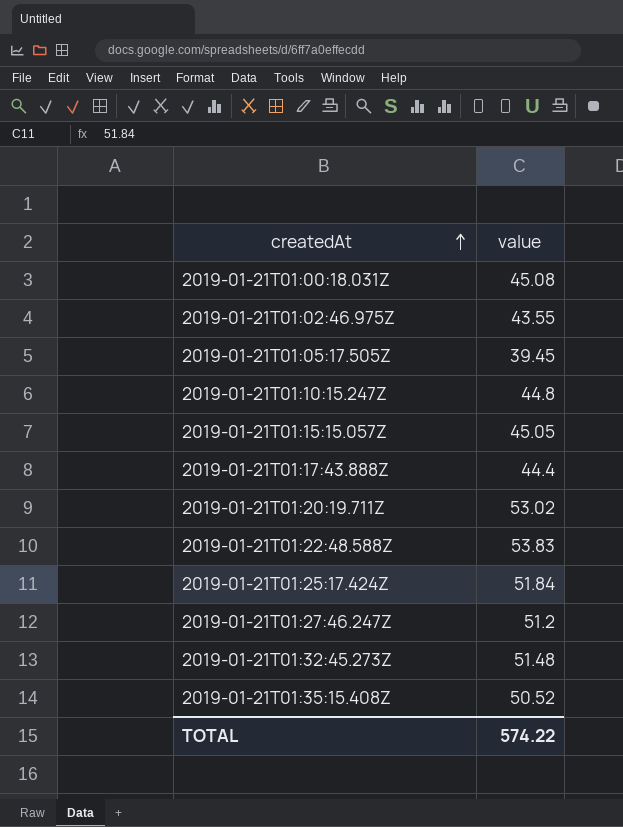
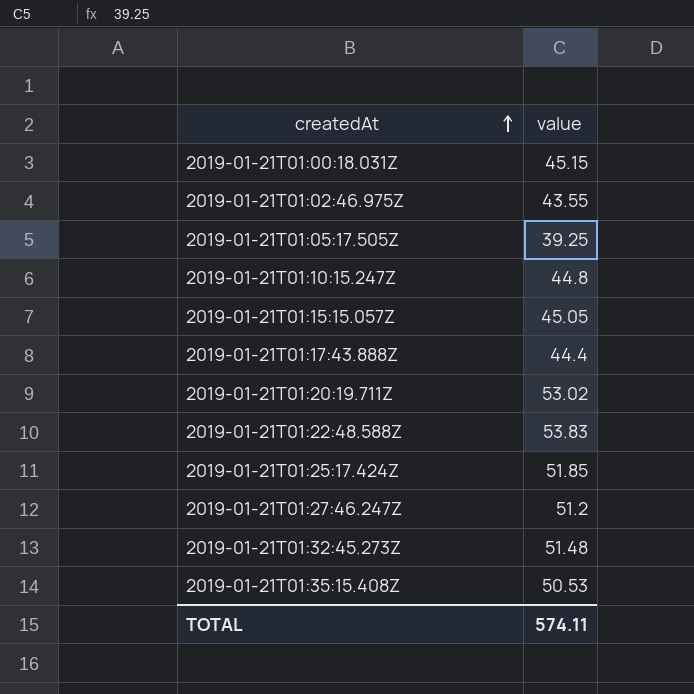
2019-01-21T01:00:18.031Z | value: 45.08 -> 45.15
2019-01-21T01:05:17.505Z | value: 39.45 -> 39.25
2019-01-21T01:25:17.424Z | value: 51.84 -> 51.85
2019-01-21T01:35:15.408Z | value: 50.52 -> 50.53
TOTAL | value: 574.22 -> 574.11

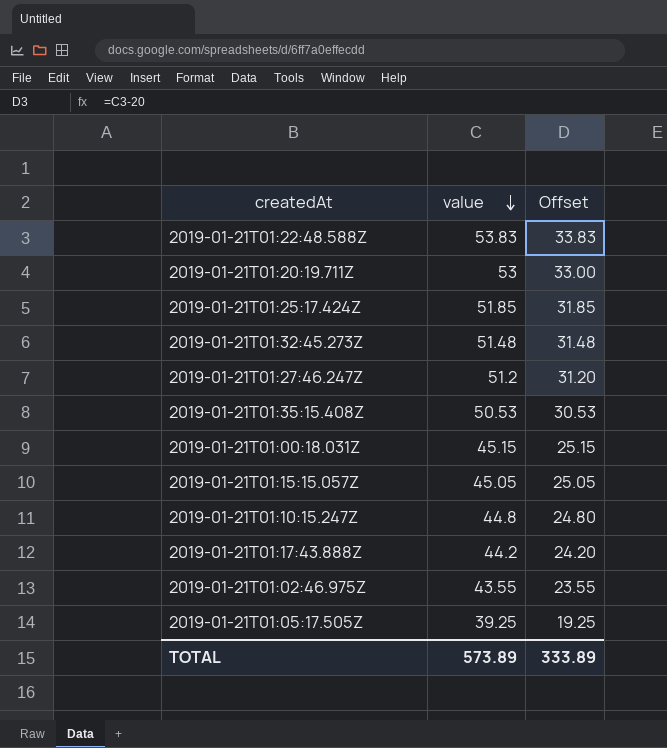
row order: createdAt ascending -> value descending
column Offset | formula: none -> [value] - 20
2019-01-21T01:20:19.711Z | value: 53.02 -> 53
2019-01-21T01:17:43.888Z | value: 44.4 -> 44.2
TOTAL | value: 574.11 -> 573.89

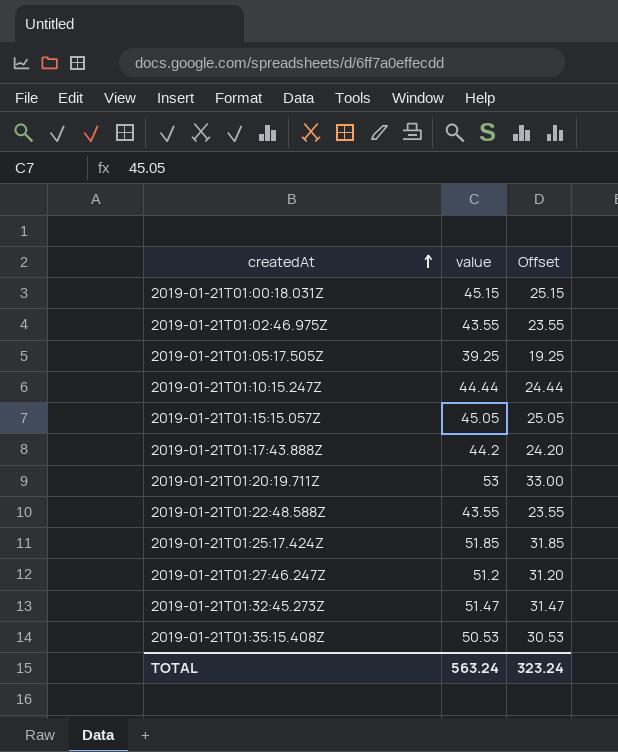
row order: value descending -> createdAt ascending
2019-01-21T01:10:15.247Z | value: 44.8 -> 44.44
2019-01-21T01:10:15.247Z | Offset: 24.80 -> 24.44
2019-01-21T01:22:48.588Z | value: 53.83 -> 43.55
2019-01-21T01:22:48.588Z | Offset: 33.83 -> 23.55
2019-01-21T01:32:45.273Z | value: 51.48 -> 51.47
2019-01-21T01:32:45.273Z | Offset: 31.48 -> 31.47
TOTAL | value: 573.89 -> 563.24
TOTAL | Offset: 333.89 -> 323.24

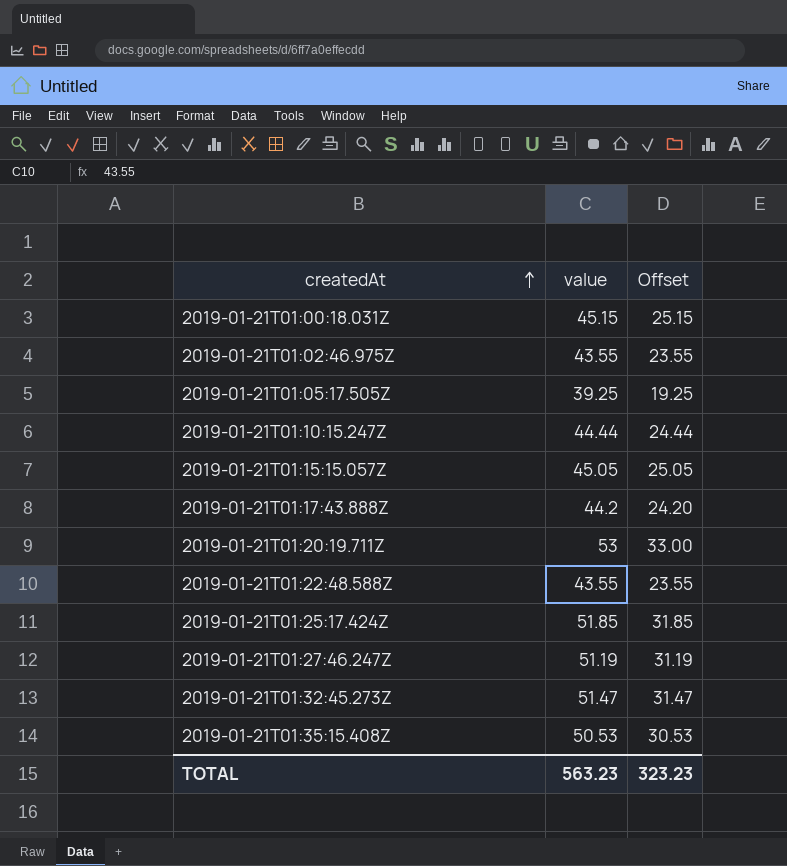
2019-01-21T01:27:46.247Z | value: 51.2 -> 51.19
2019-01-21T01:27:46.247Z | Offset: 31.20 -> 31.19
TOTAL | value: 563.24 -> 563.23
TOTAL | Offset: 323.24 -> 323.23

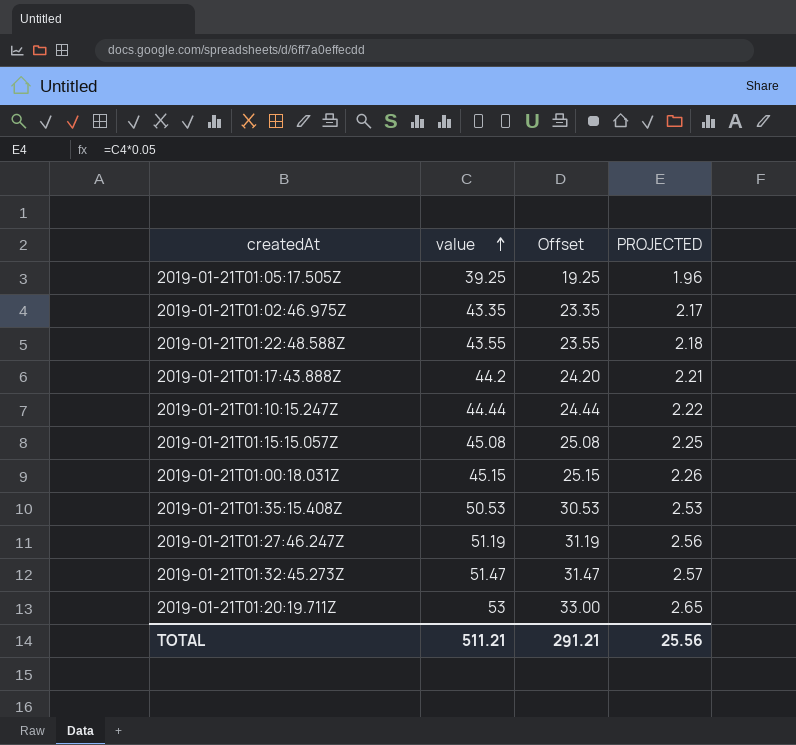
row order: createdAt ascending -> value ascending
column PROJECTED | formula: none -> [value] * 0.05
row 2019-01-21T01:25:17.424Z: 51.85 | 31.85 -> none
2019-01-21T01:02:46.975Z | value: 43.55 -> 43.35
2019-01-21T01:02:46.975Z | Offset: 23.55 -> 23.35
2019-01-21T01:15:15.057Z | value: 45.05 -> 45.08
2019-01-21T01:15:15.057Z | Offset: 25.05 -> 25.08
TOTAL | value: 563.23 -> 511.21
TOTAL | Offset: 323.23 -> 291.21

